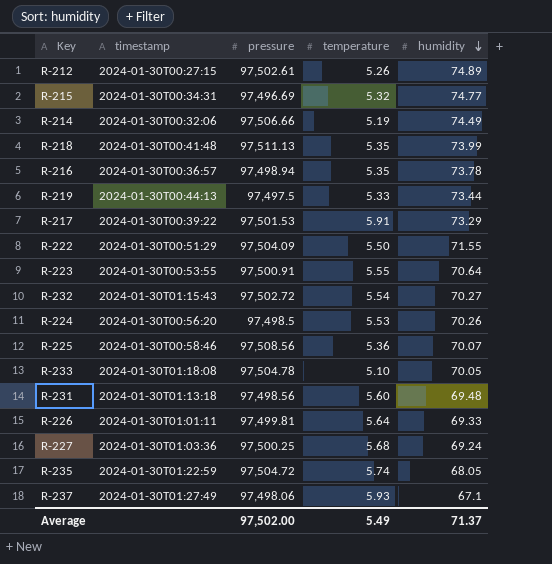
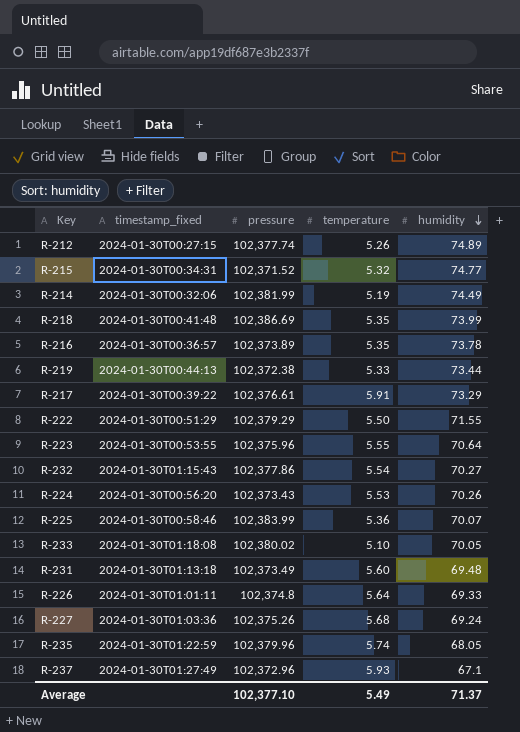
column name: timestamp -> timestamp_fixed
R-212 | pressure: 97,502.61 -> 102,377.74
R-215 | pressure: 97,496.69 -> 102,371.52
R-214 | pressure: 97,506.66 -> 102,381.99
R-218 | pressure: 97,511.13 -> 102,386.69
R-216 | pressure: 97,498.94 -> 102,373.89
R-219 | pressure: 97,497.5 -> 102,372.38
R-217 | pressure: 97,501.53 -> 102,376.61
R-222 | pressure: 97,504.09 -> 102,379.29
R-223 | pressure: 97,500.91 -> 102,375.96
R-232 | pressure: 97,502.72 -> 102,377.86
R-224 | pressure: 97,498.5 -> 102,373.43
R-225 | pressure: 97,508.56 -> 102,383.99
R-233 | pressure: 97,504.78 -> 102,380.02
R-231 | pressure: 97,498.56 -> 102,373.49
R-226 | pressure: 97,499.81 -> 102,374.8
R-227 | pressure: 97,500.25 -> 102,375.26
R-235 | pressure: 97,504.72 -> 102,379.96
R-237 | pressure: 97,498.06 -> 102,372.96
Average | pressure: 97,502.00 -> 102,377.10

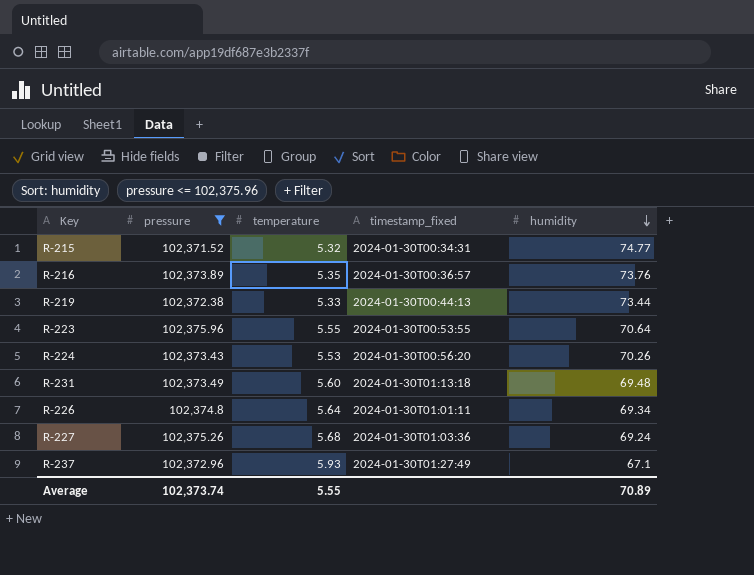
filter: none -> pressure <= 102,375.96
column timestamp_fixed | position: 2 -> 4
R-216 | humidity: 73.78 -> 73.76
R-226 | humidity: 69.33 -> 69.34
Average | pressure: 102,377.10 -> 102,373.74
Average | temperature: 5.49 -> 5.55
Average | humidity: 71.37 -> 70.89

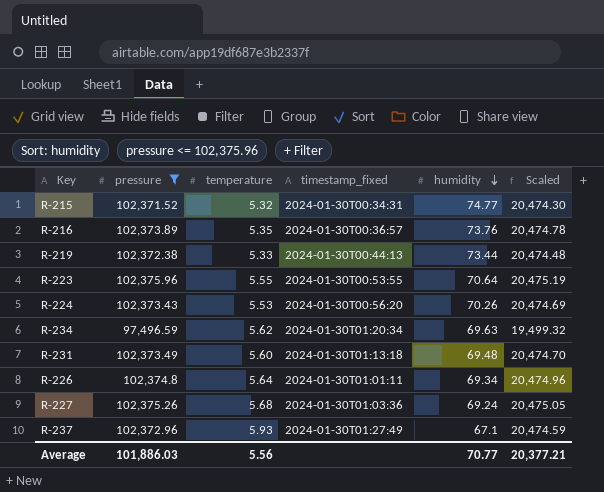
column Scaled | formula: none -> [pressure] * 0.2
row R-234: none -> 97,496.59 | 5.62 | 2024-01-30T01:20:34 | 69.63 | 19,499.32
Average | pressure: 102,373.74 -> 101,886.03
Average | temperature: 5.55 -> 5.56
Average | humidity: 70.89 -> 70.77

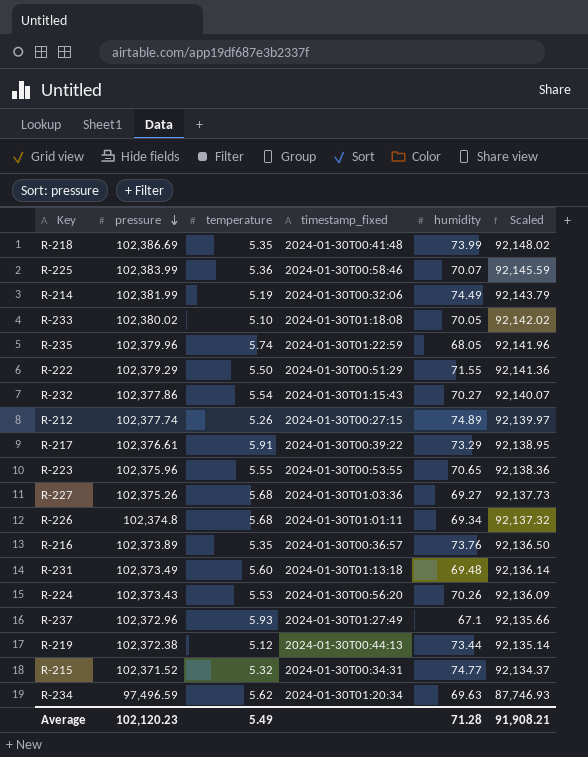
filter: pressure <= 102,375.96 -> none
row order: humidity descending -> pressure descending
column Scaled | formula: [pressure] * 0.2 -> [pressure] * 0.9
R-223 | humidity: 70.64 -> 70.65
R-227 | humidity: 69.24 -> 69.27
R-226 | temperature: 5.64 -> 5.68
R-219 | temperature: 5.33 -> 5.12
Average | pressure: 101,886.03 -> 102,120.23
Average | temperature: 5.56 -> 5.49
Average | humidity: 70.77 -> 71.28
Average | Scaled: 20,377.21 -> 91,908.21

